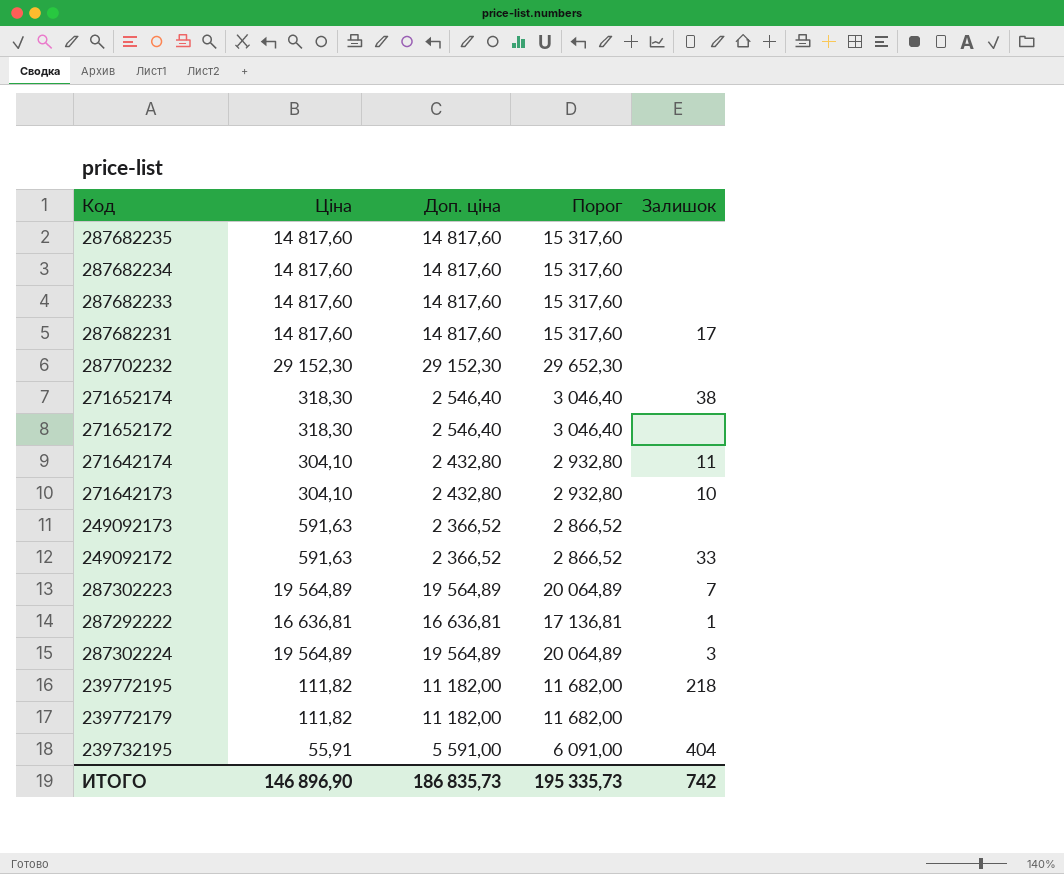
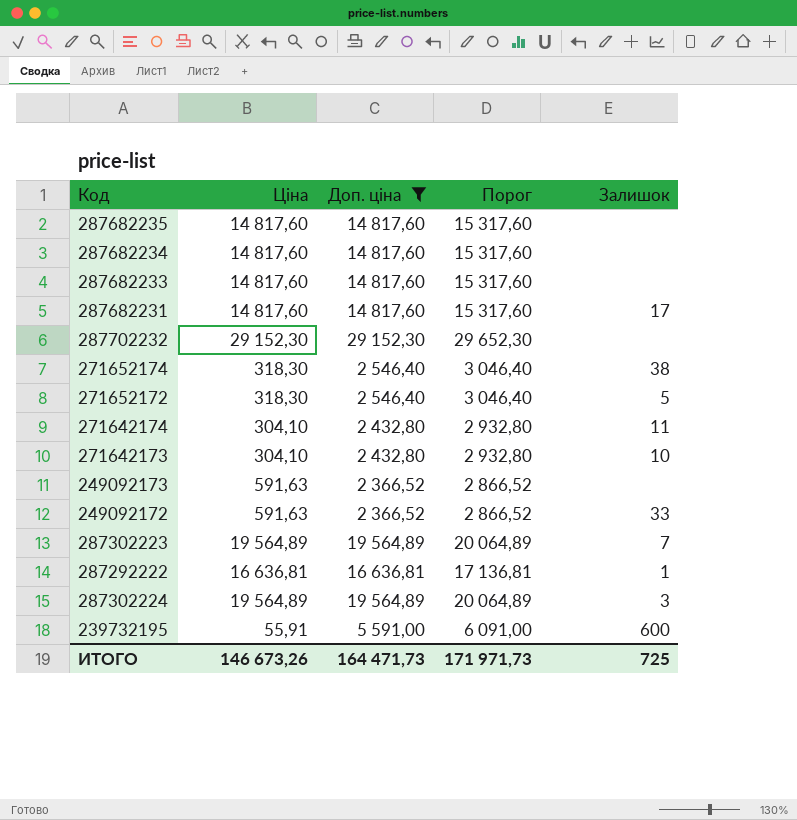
filter: none -> Доп. ціна != 11 182,00
271652172 | Залишок: none -> 5
239732195 | Залишок: 404 -> 600
ИТОГО | Ціна: 146 896,90 -> 146 673,26
ИТОГО | Доп. ціна: 186 835,73 -> 164 471,73
ИТОГО | Порог: 195 335,73 -> 171 971,73
ИТОГО | Залишок: 742 -> 725

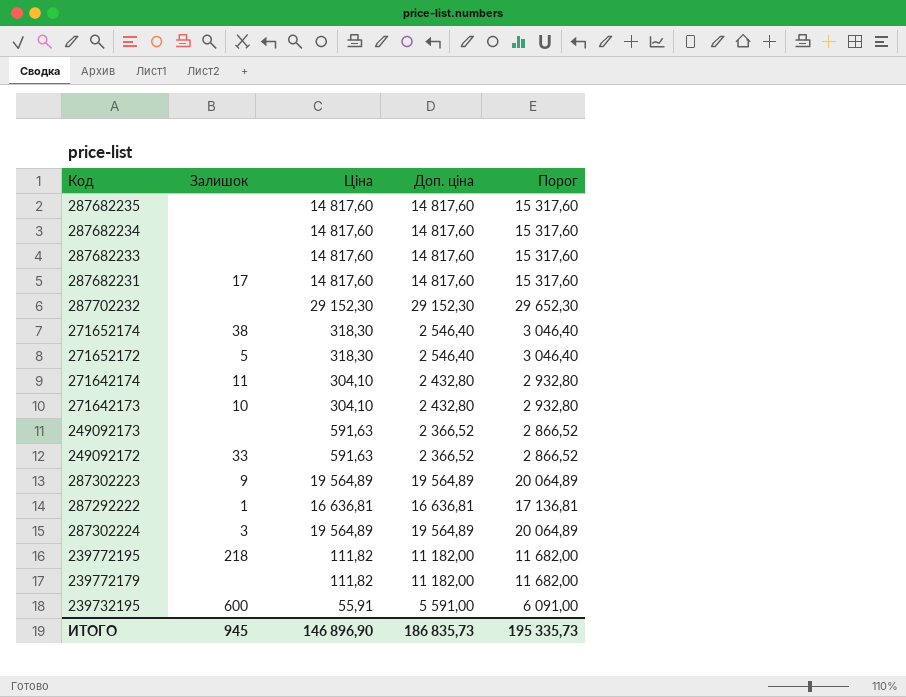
filter: Доп. ціна != 11 182,00 -> none
column Залишок | position: 5 -> 2
287302223 | Залишок: 7 -> 9
ИТОГО | Залишок: 725 -> 945
ИТОГО | Ціна: 146 673,26 -> 146 896,90
ИТОГО | Доп. ціна: 164 471,73 -> 186 835,73
ИТОГО | Порог: 171 971,73 -> 195 335,73

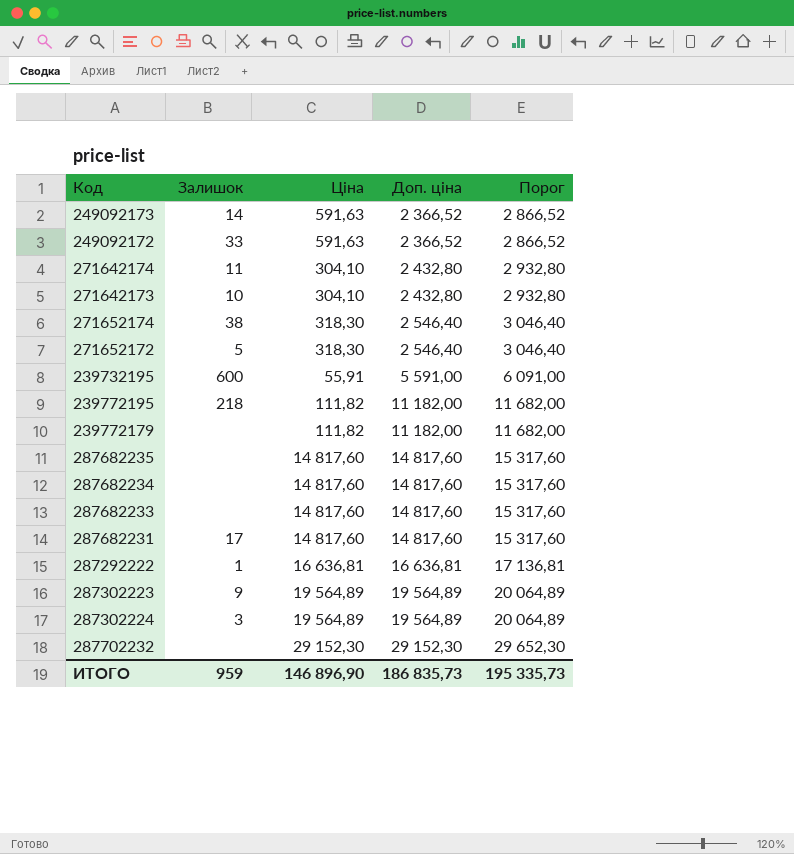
row order: none -> Доп. ціна ascending
249092173 | Залишок: none -> 14
ИТОГО | Залишок: 945 -> 959

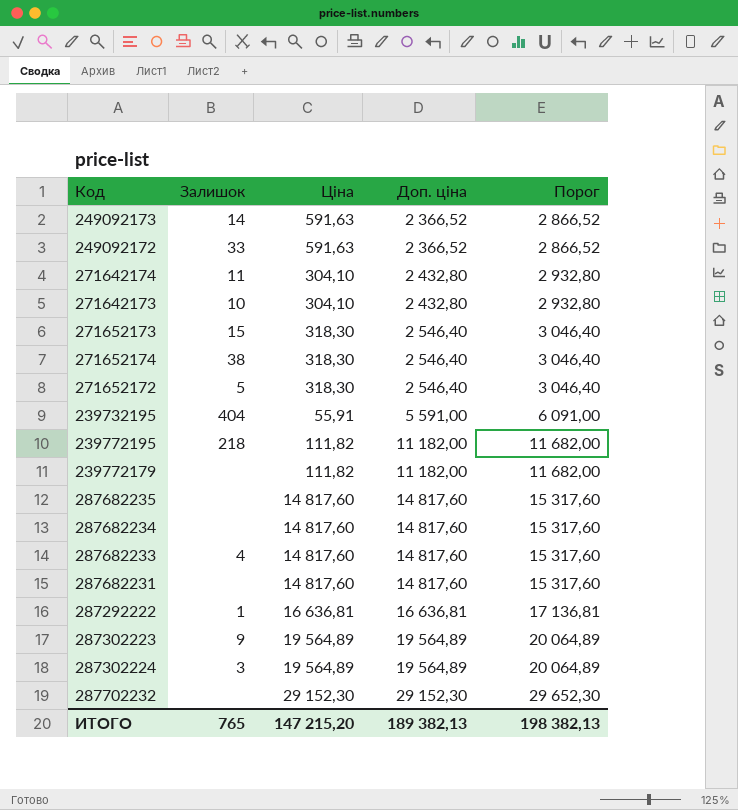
row 271652173: none -> 15 | 318,30 | 2 546,40 | 3 046,40
239732195 | Залишок: 600 -> 404
287682233 | Залишок: none -> 4
287682231 | Залишок: 17 -> none
ИТОГО | Залишок: 959 -> 765
ИТОГО | Ціна: 146 896,90 -> 147 215,20
ИТОГО | Доп. ціна: 186 835,73 -> 189 382,13
ИТОГО | Порог: 195 335,73 -> 198 382,13

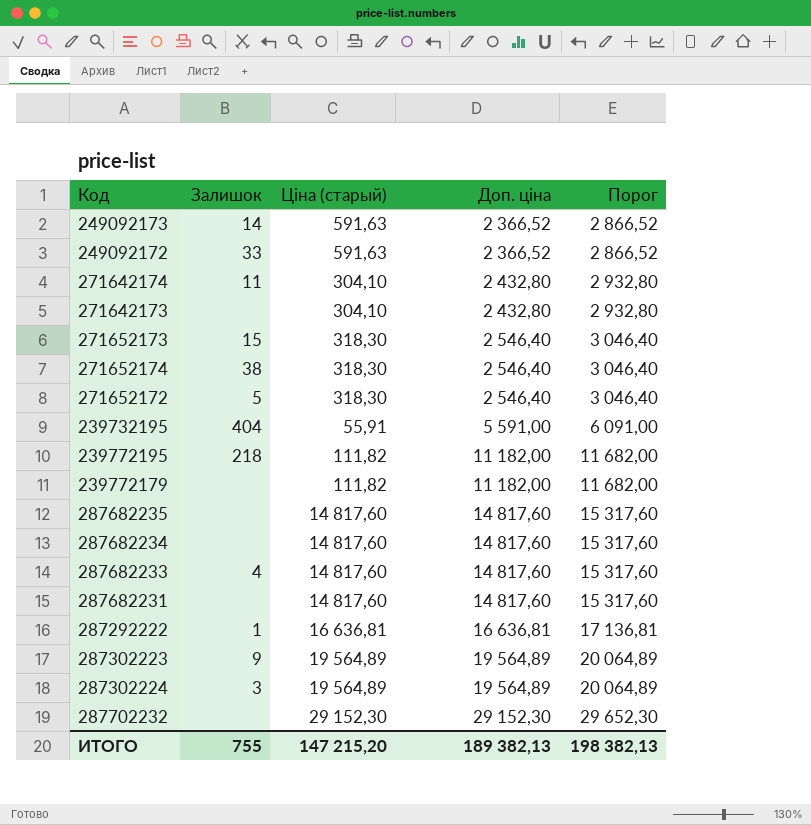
column name: Ціна -> Ціна (старый)
271642173 | Залишок: 10 -> none
ИТОГО | Залишок: 765 -> 755

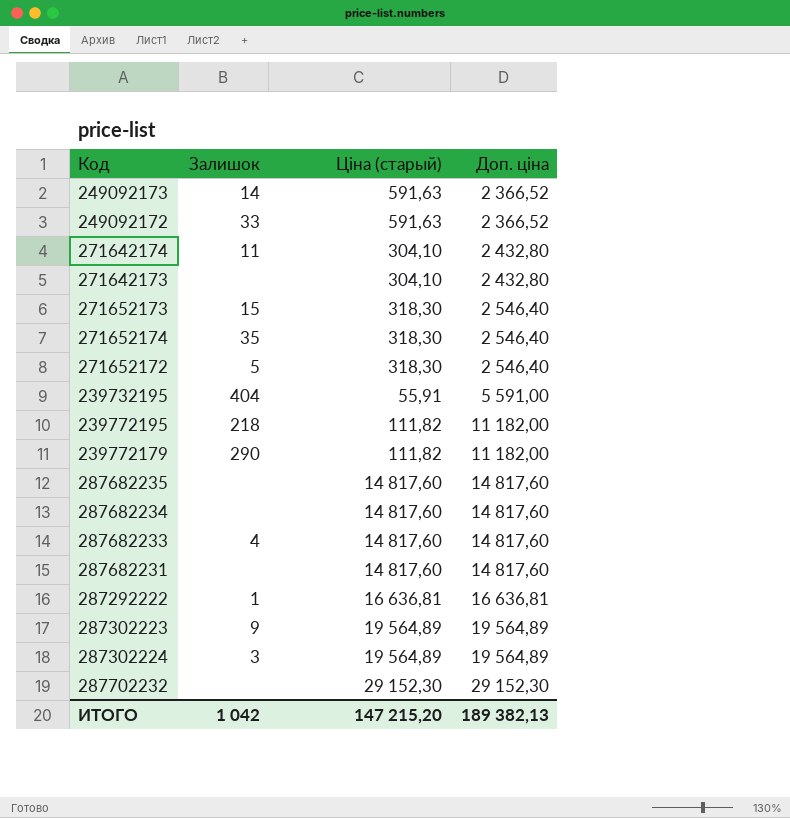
column Порог | formula: [Доп. ціна] + 500 -> none
271652174 | Залишок: 38 -> 35
239772179 | Залишок: none -> 290
ИТОГО | Залишок: 755 -> 1 042

